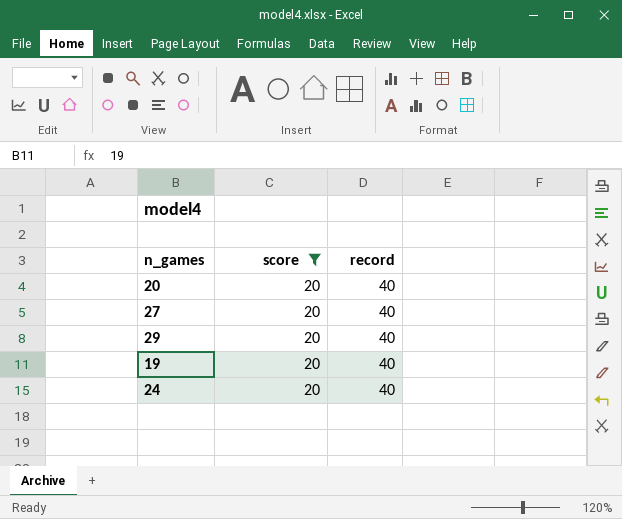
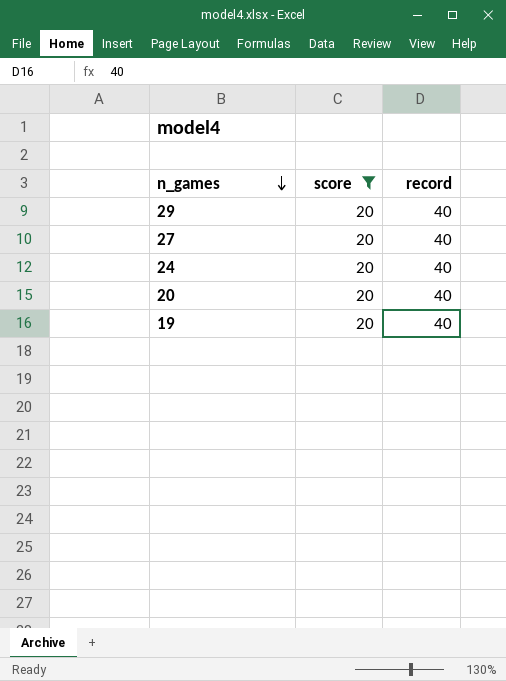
row order: none -> n_games descending

